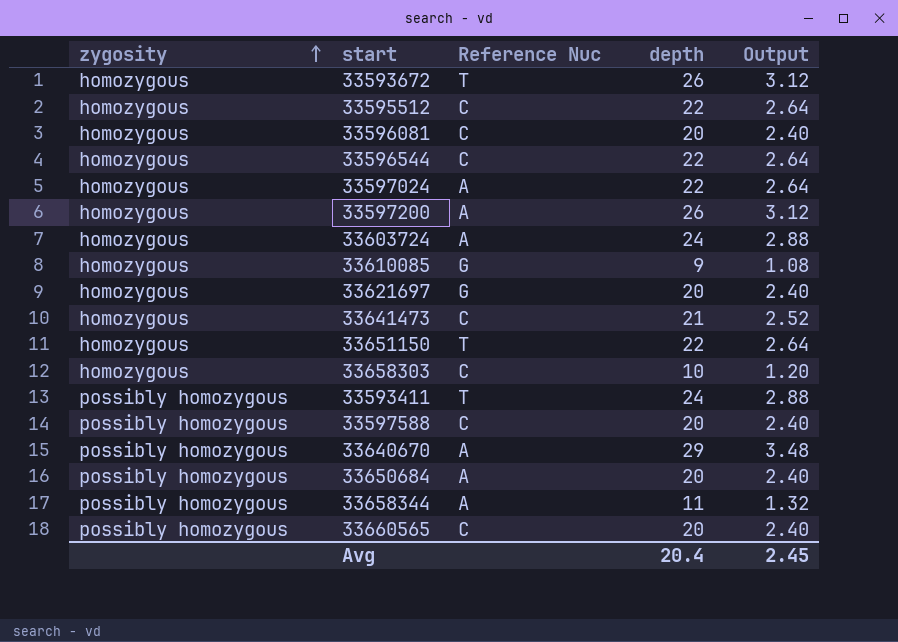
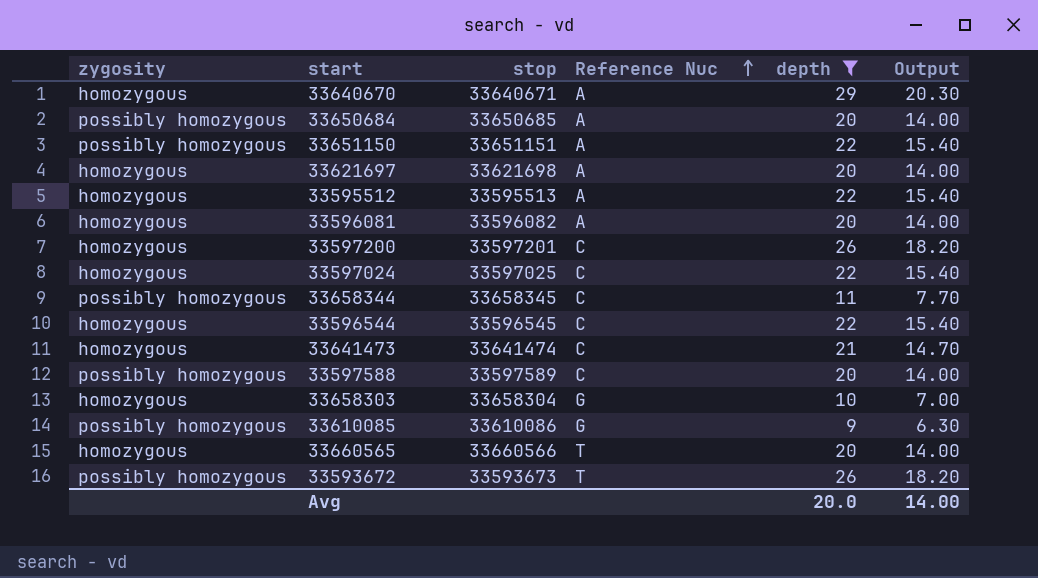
filter: none -> depth != 24
row order: zygosity ascending -> Reference Nuc ascending
column stop | position: none -> 3
column Output | formula: [depth] * 0.12 -> [depth] * 0.7
33640670 | zygosity: possibly homozygous -> homozygous
33651150 | zygosity: homozygous -> possibly homozygous
33651150 | Reference Nuc: T -> A
33621697 | Reference Nuc: G -> A
33595512 | Reference Nuc: C -> A
33596081 | Reference Nuc: C -> A
33597200 | Reference Nuc: A -> C
33597024 | Reference Nuc: A -> C
33658344 | Reference Nuc: A -> C
33658303 | Reference Nuc: C -> G
33610085 | zygosity: homozygous -> possibly homozygous
33660565 | zygosity: possibly homozygous -> homozygous
33660565 | Reference Nuc: C -> T
33593672 | zygosity: homozygous -> possibly homozygous
Avg | depth: 20.4 -> 20.0
Avg | Output: 2.45 -> 14.00

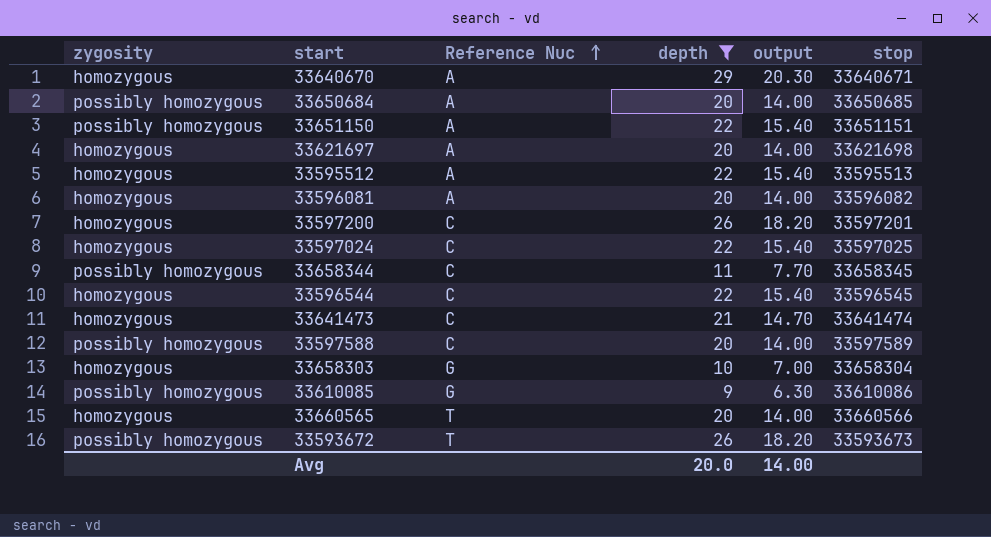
column name: Output -> output
column stop | position: 3 -> 6

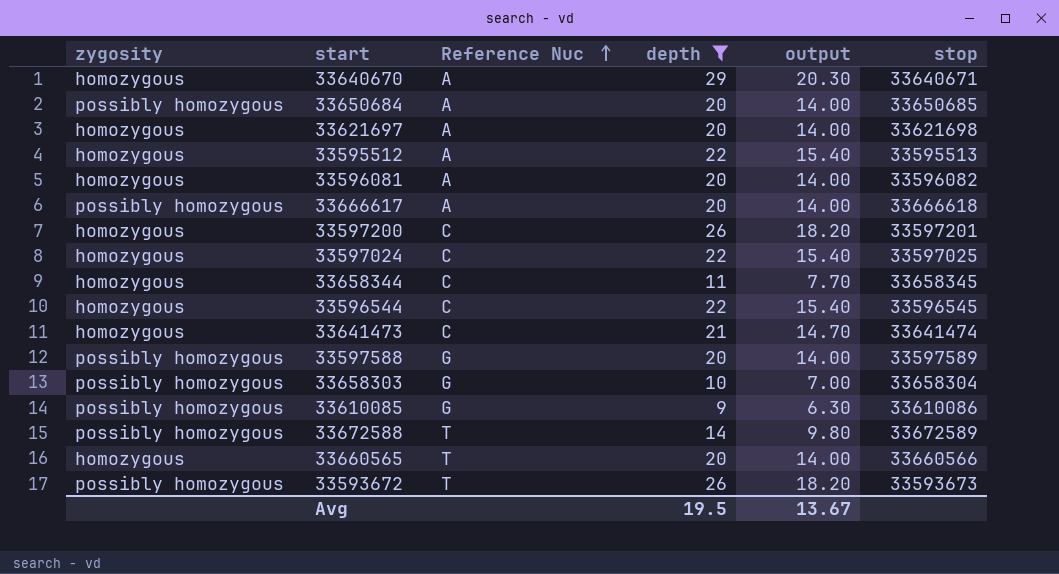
row 33651150: possibly homozygous | A | 22 | 15.40 | 33651151 -> none
row 33666617: none -> possibly homozygous | A | 20 | 14.00 | 33666618
33658344 | zygosity: possibly homozygous -> homozygous
33597588 | Reference Nuc: C -> G
33658303 | zygosity: homozygous -> possibly homozygous
row 33672588: none -> possibly homozygous | T | 14 | 9.80 | 33672589
Avg | depth: 20.0 -> 19.5
Avg | output: 14.00 -> 13.67

